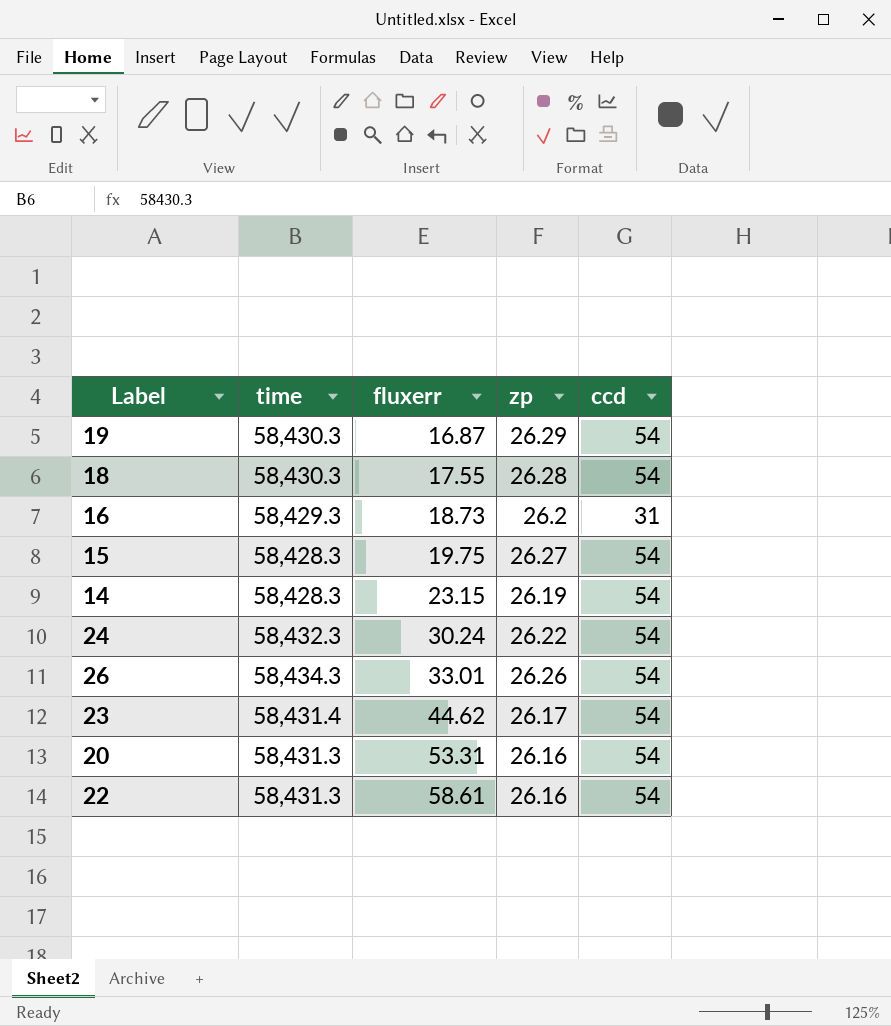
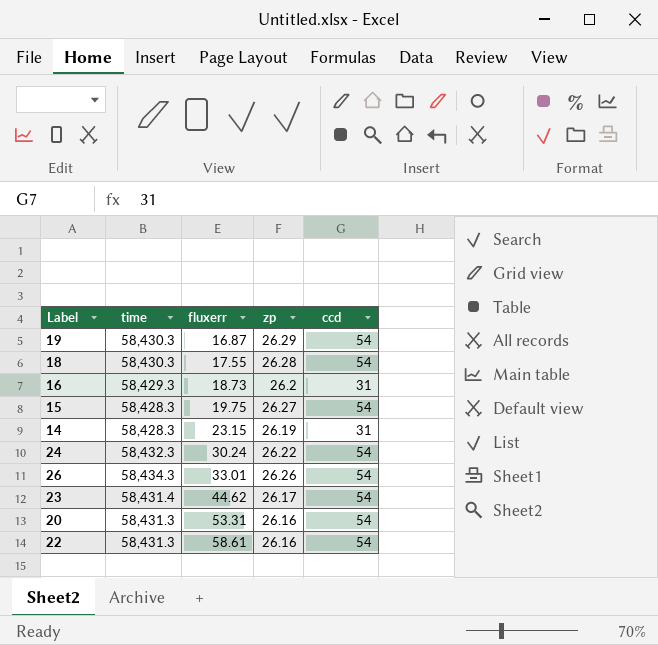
14 | ccd: 54 -> 31

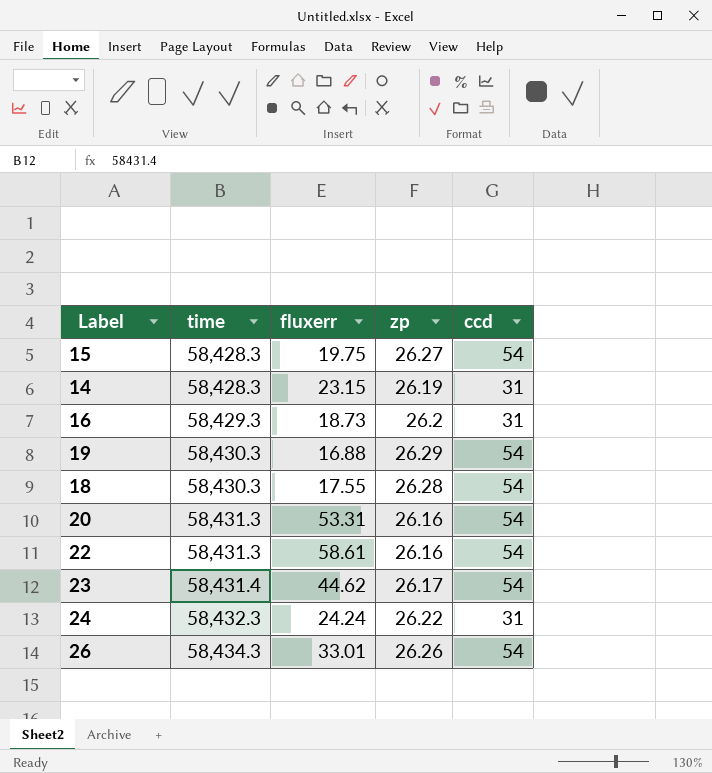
row order: fluxerr ascending -> time ascending
19 | fluxerr: 16.87 -> 16.88
24 | fluxerr: 30.24 -> 24.24
24 | ccd: 54 -> 31

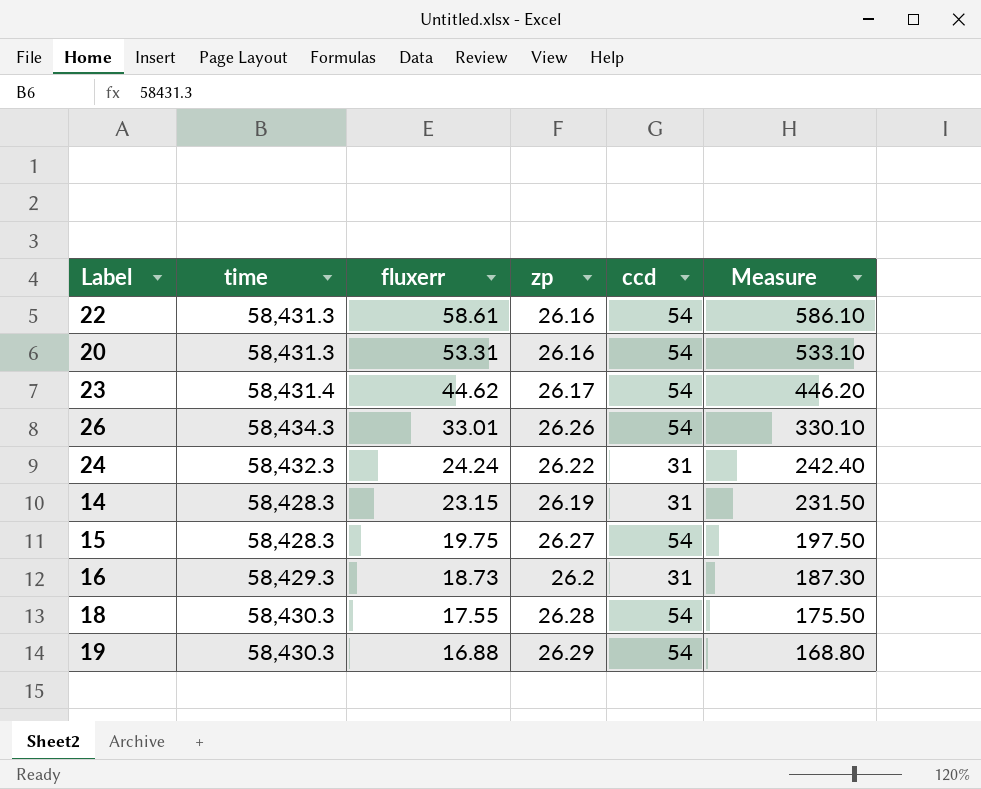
row order: time ascending -> fluxerr descending
column Measure | formula: none -> [fluxerr] * 10

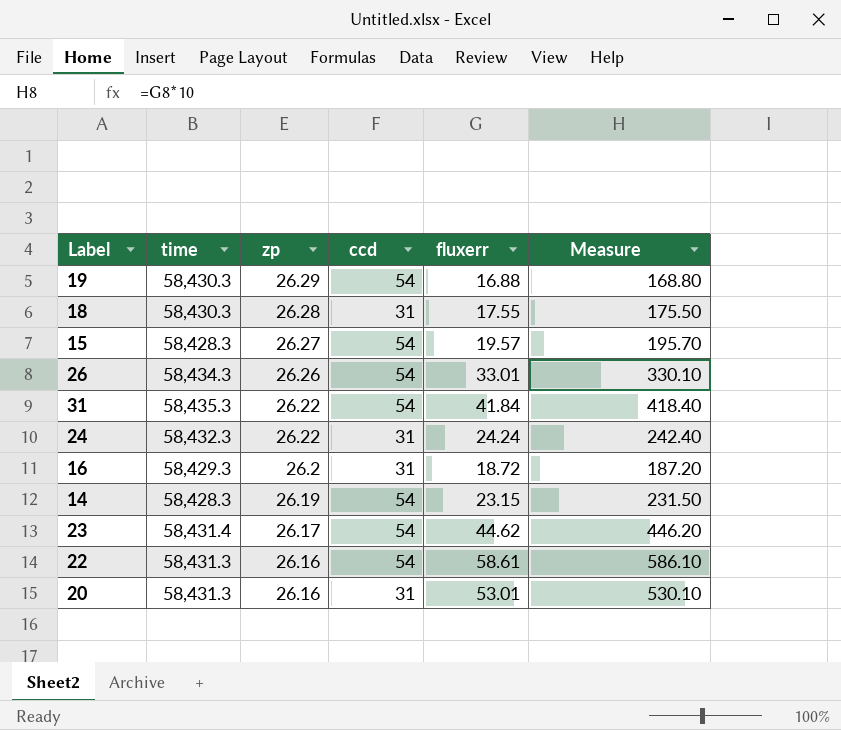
row order: fluxerr descending -> zp descending
column fluxerr | position: 3 -> 5
18 | ccd: 54 -> 31
15 | fluxerr: 19.75 -> 19.57
15 | Measure: 197.50 -> 195.70
row 31: none -> 58,435.3 | 26.22 | 54 | 41.84 | 418.40
16 | fluxerr: 18.73 -> 18.72
16 | Measure: 187.30 -> 187.20
14 | ccd: 31 -> 54
20 | ccd: 54 -> 31
20 | fluxerr: 53.31 -> 53.01
20 | Measure: 533.10 -> 530.10

